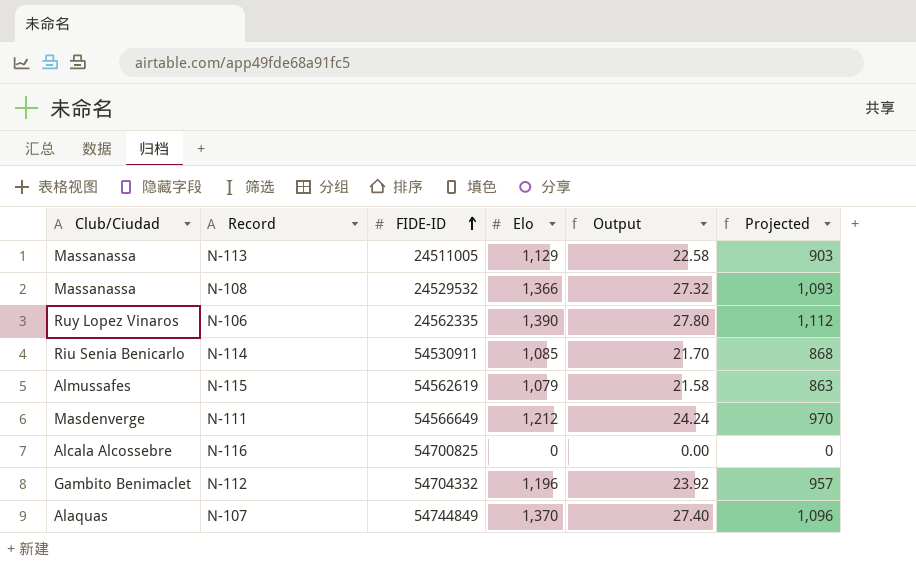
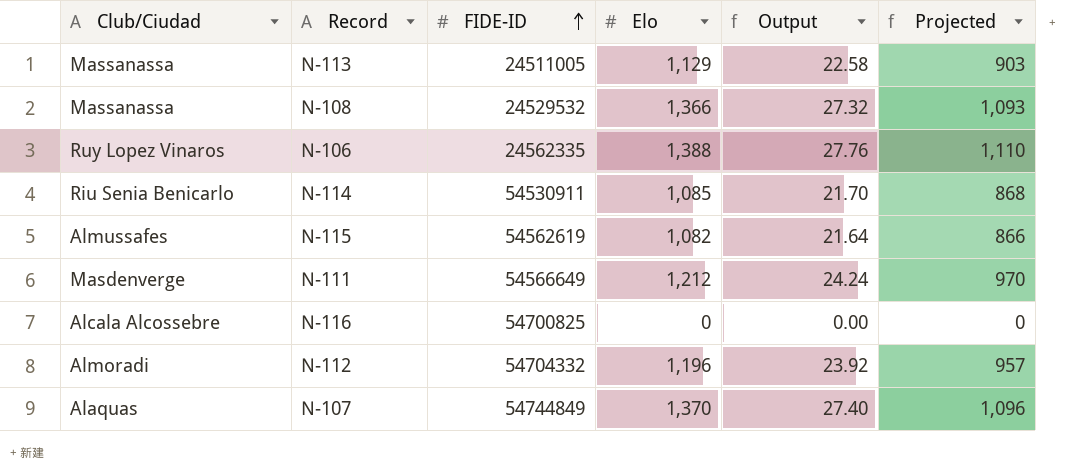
N-106 | Elo: 1,390 -> 1,388
N-106 | Output: 27.80 -> 27.76
N-106 | Projected: 1,112 -> 1,110
N-115 | Elo: 1,079 -> 1,082
N-115 | Output: 21.58 -> 21.64
N-115 | Projected: 863 -> 866
N-112 | Club/Ciudad: Gambito Benimaclet -> Almoradi

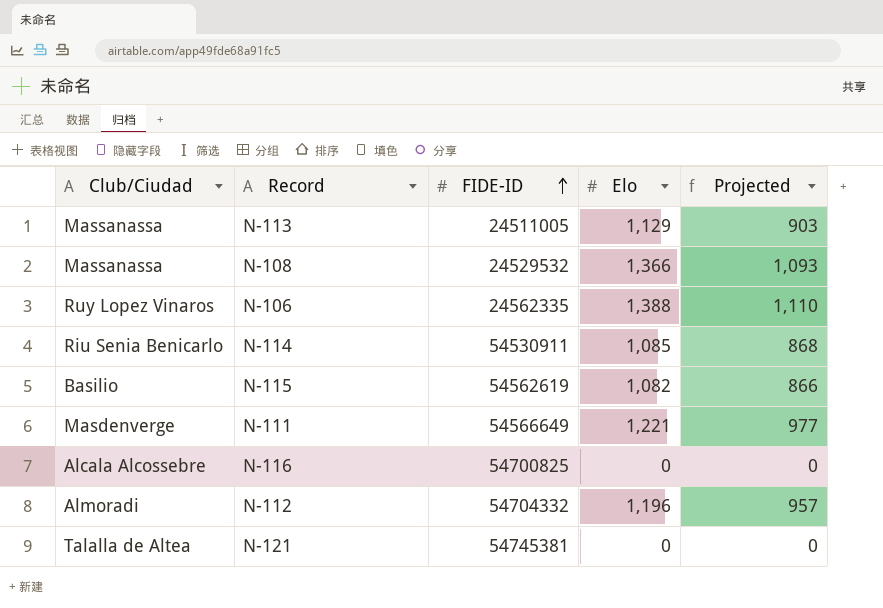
column Output | formula: [Elo] * 0.02 -> none
row N-107: Alaquas | 54744849 | 1,370 | 27.40 | 1,096 -> none
N-115 | Club/Ciudad: Almussafes -> Basilio
N-111 | Elo: 1,212 -> 1,221
N-111 | Projected: 970 -> 977
row N-121: none -> Talalla de Altea | 54745381 | 0 | 0

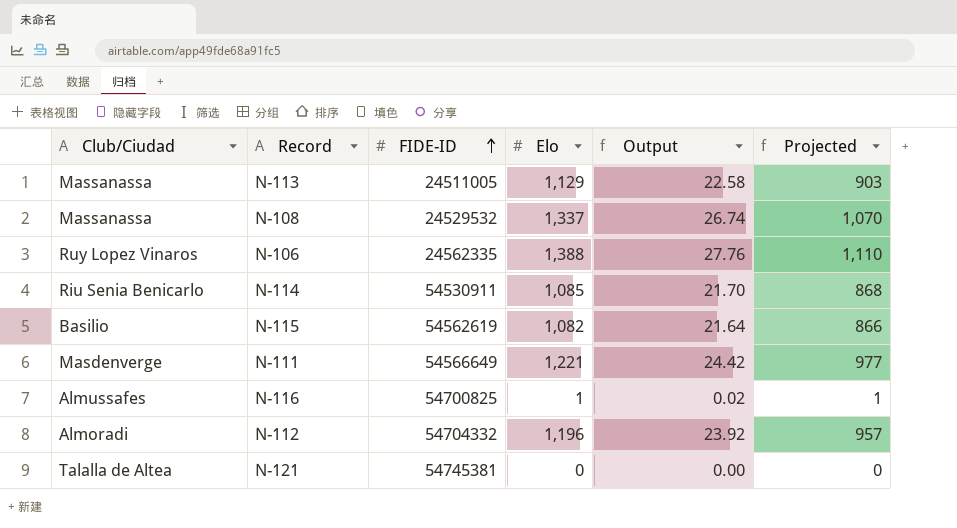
column Output | formula: none -> [Elo] * 0.02
N-108 | Elo: 1,366 -> 1,337
N-108 | Projected: 1,093 -> 1,070
N-116 | Club/Ciudad: Alcala Alcossebre -> Almussafes
N-116 | Elo: 0 -> 1
N-116 | Projected: 0 -> 1

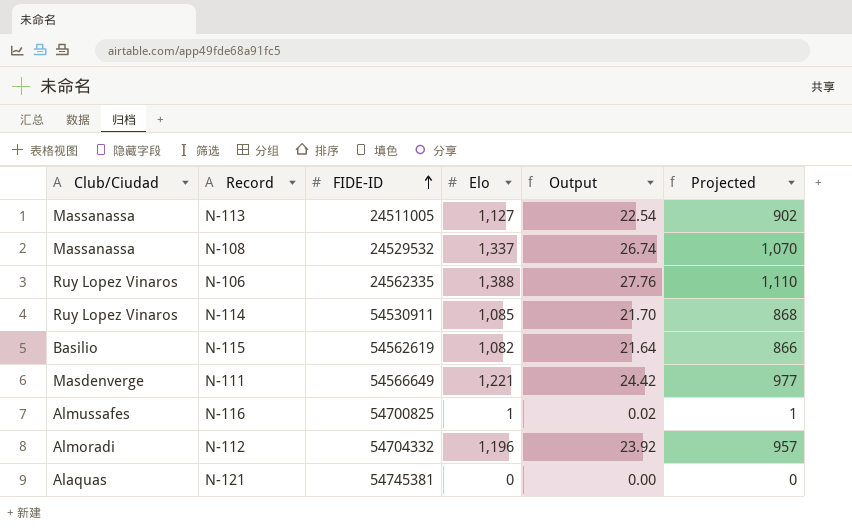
N-113 | Elo: 1,129 -> 1,127
N-113 | Output: 22.58 -> 22.54
N-113 | Projected: 903 -> 902
N-114 | Club/Ciudad: Riu Senia Benicarlo -> Ruy Lopez Vinaros
N-121 | Club/Ciudad: Talalla de Altea -> Alaquas

